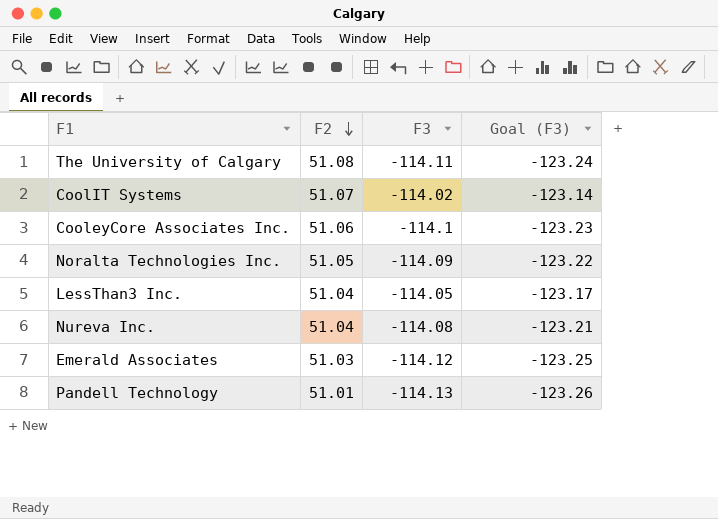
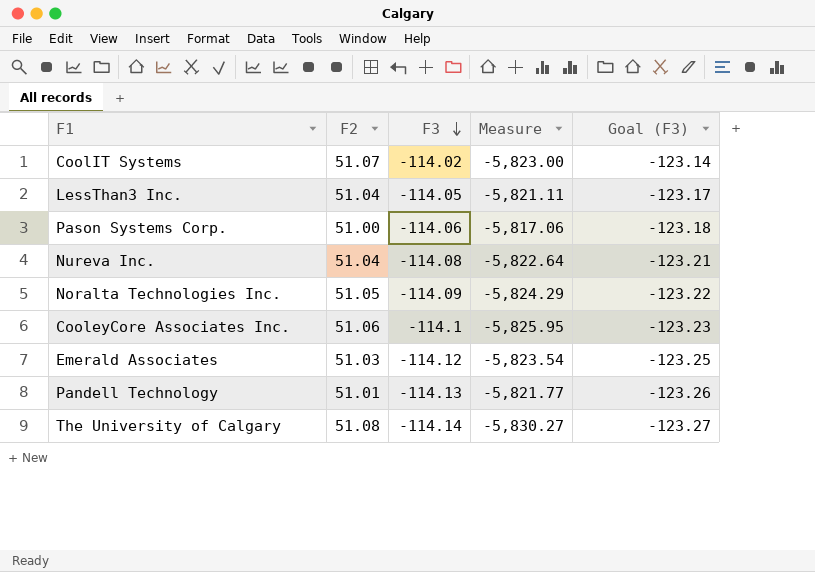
row order: F2 descending -> F3 descending
column Measure | formula: none -> [F2] * [F3]
row Pason Systems Corp.: none -> 51.00 | -114.06 | -5,817.06 | -123.18
The University of Calgary | F3: -114.11 -> -114.14
The University of Calgary | Goal (F3): -123.24 -> -123.27

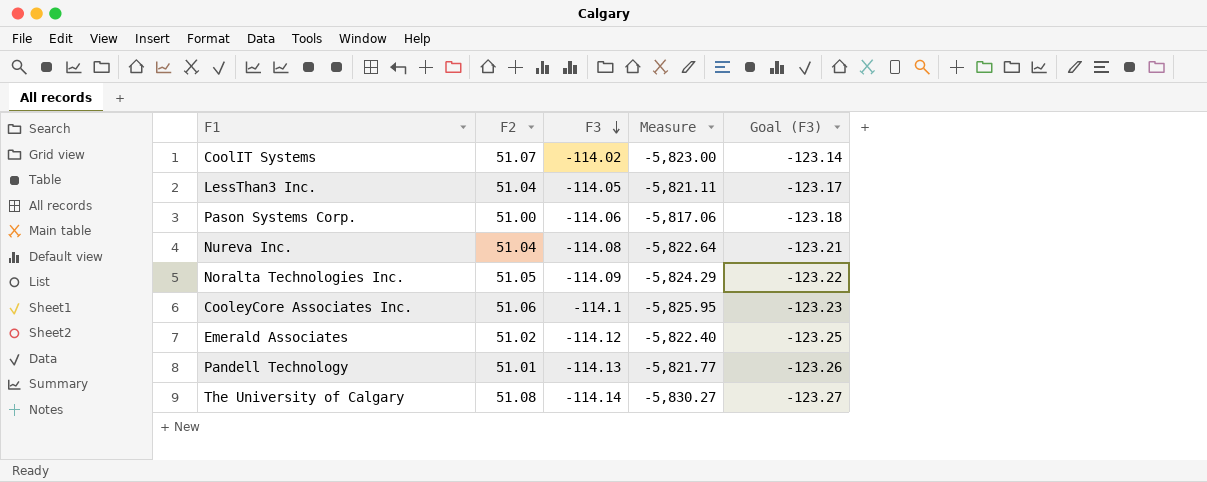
Emerald Associates | F2: 51.03 -> 51.02
Emerald Associates | Measure: -5,823.54 -> -5,822.40

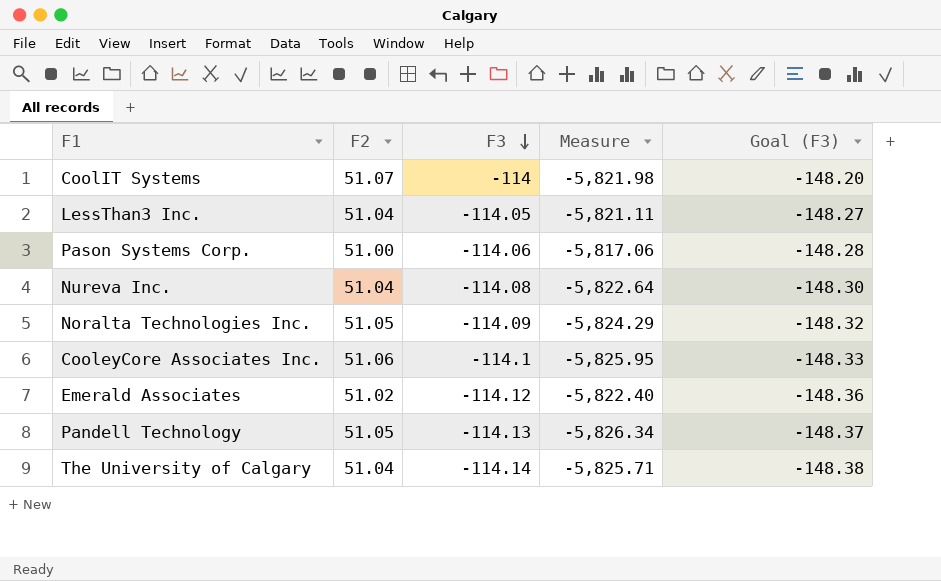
column Goal (F3) | formula: [F3] * 1.08 -> [F3] * 1.3
CoolIT Systems | F3: -114.02 -> -114
CoolIT Systems | Measure: -5,823.00 -> -5,821.98
Pandell Technology | F2: 51.01 -> 51.05
Pandell Technology | Measure: -5,821.77 -> -5,826.34
The University of Calgary | F2: 51.08 -> 51.04
The University of Calgary | Measure: -5,830.27 -> -5,825.71

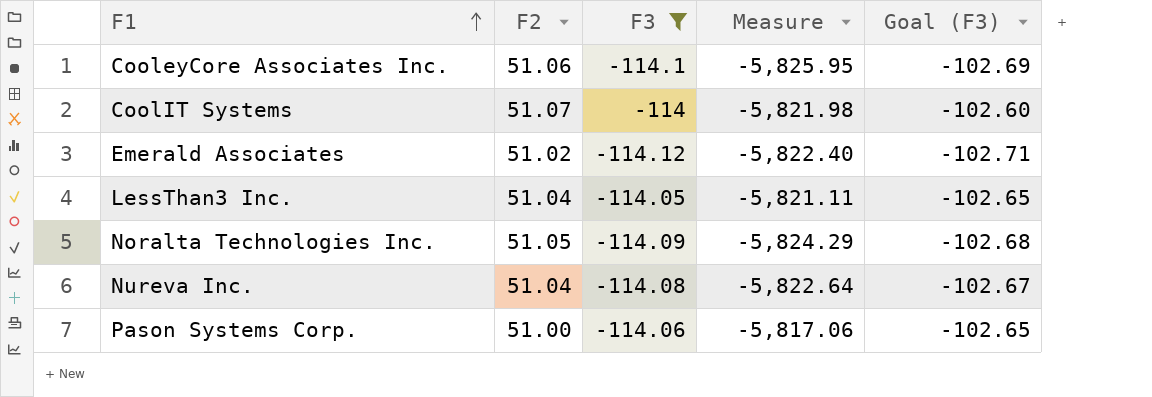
filter: none -> F3 >= -114.12
row order: F3 descending -> F1 ascending
column Goal (F3) | formula: [F3] * 1.3 -> [F3] * 0.9

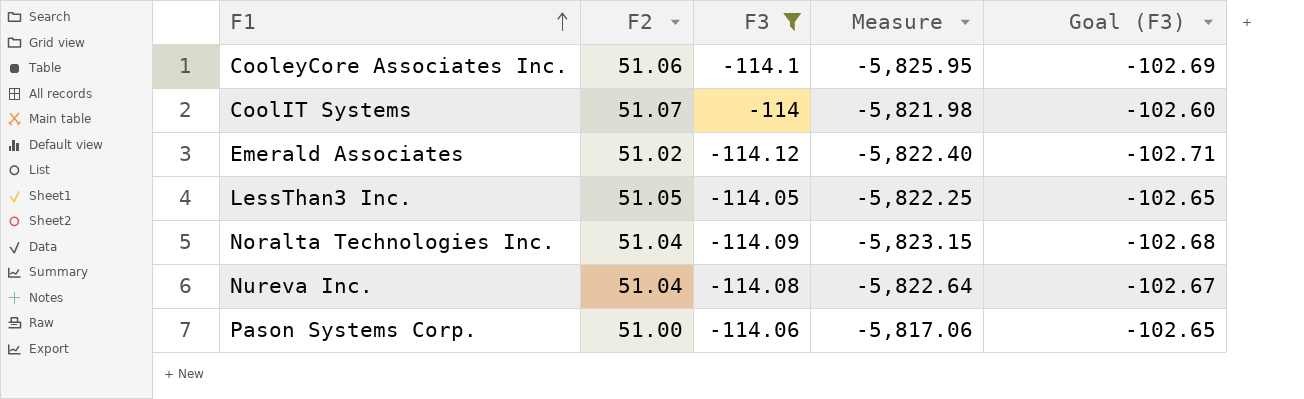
LessThan3 Inc. | F2: 51.04 -> 51.05
LessThan3 Inc. | Measure: -5,821.11 -> -5,822.25
Noralta Technologies Inc. | F2: 51.05 -> 51.04
Noralta Technologies Inc. | Measure: -5,824.29 -> -5,823.15

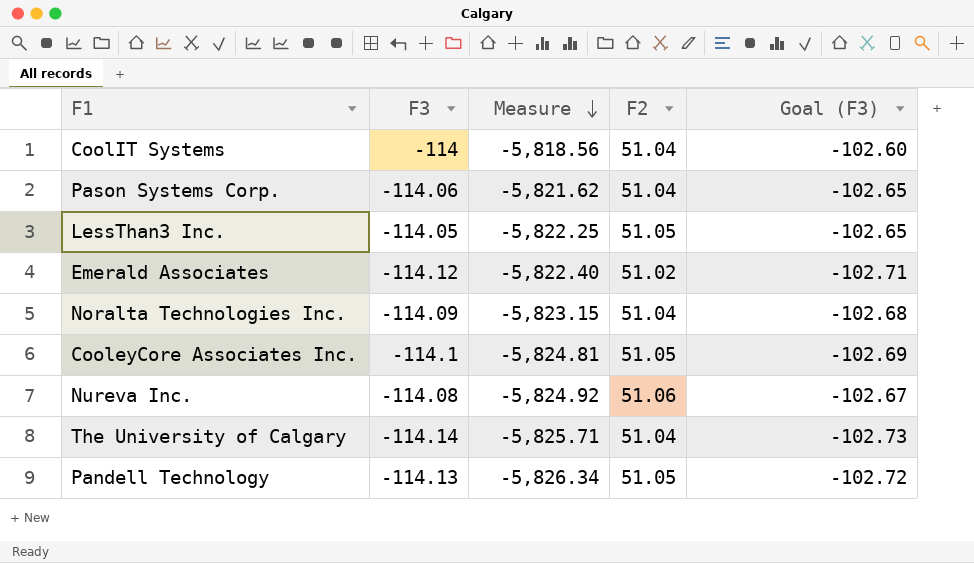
filter: F3 >= -114.12 -> none
row order: F1 ascending -> Measure descending
column F2 | position: 2 -> 4
CoolIT Systems | Measure: -5,821.98 -> -5,818.56
CoolIT Systems | F2: 51.07 -> 51.04
Pason Systems Corp. | Measure: -5,817.06 -> -5,821.62
Pason Systems Corp. | F2: 51.00 -> 51.04
CooleyCore Associates Inc. | Measure: -5,825.95 -> -5,824.81
CooleyCore Associates Inc. | F2: 51.06 -> 51.05
Nureva Inc. | Measure: -5,822.64 -> -5,824.92
Nureva Inc. | F2: 51.04 -> 51.06

